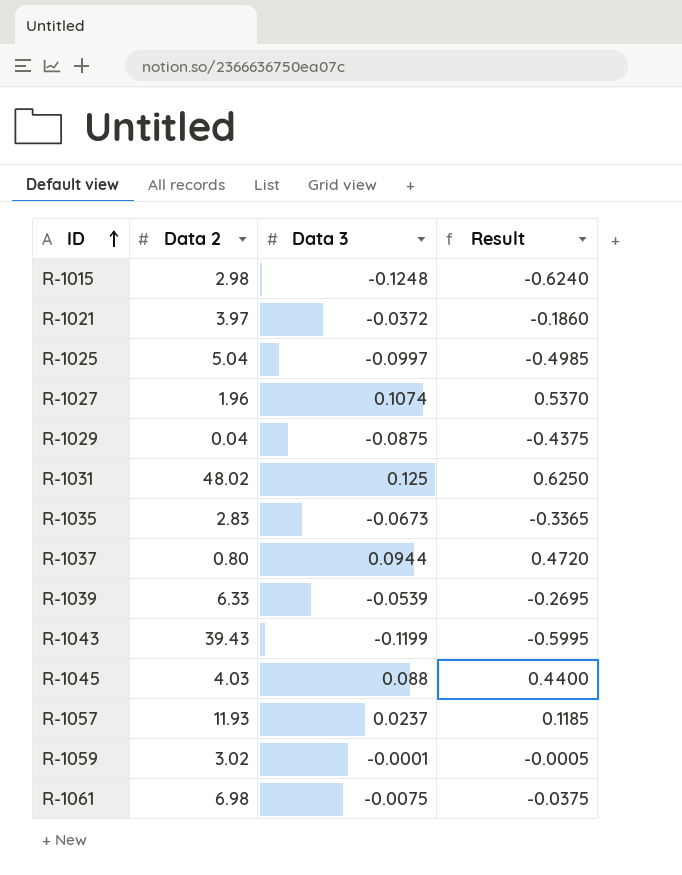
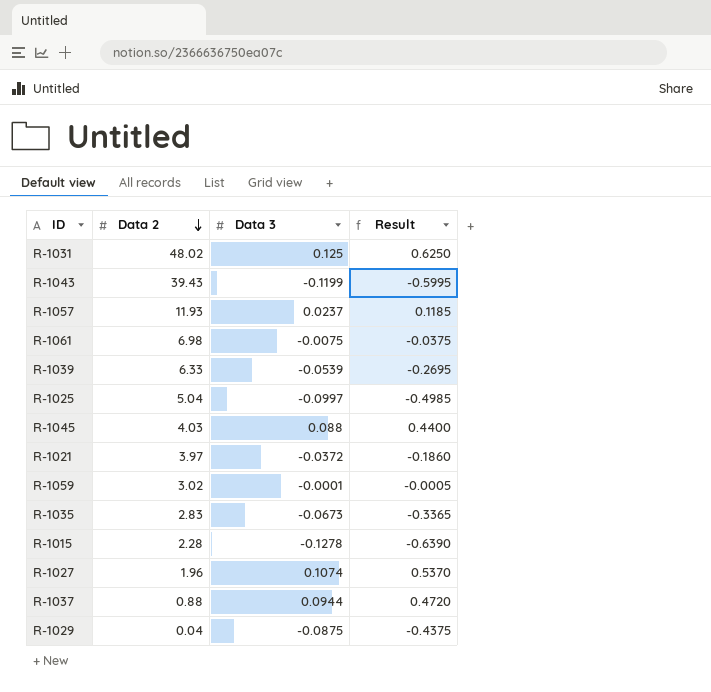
row order: ID ascending -> Data 2 descending
R-1015 | Data 2: 2.98 -> 2.28
R-1015 | Data 3: -0.1248 -> -0.1278
R-1015 | Result: -0.6240 -> -0.6390
R-1037 | Data 2: 0.80 -> 0.88

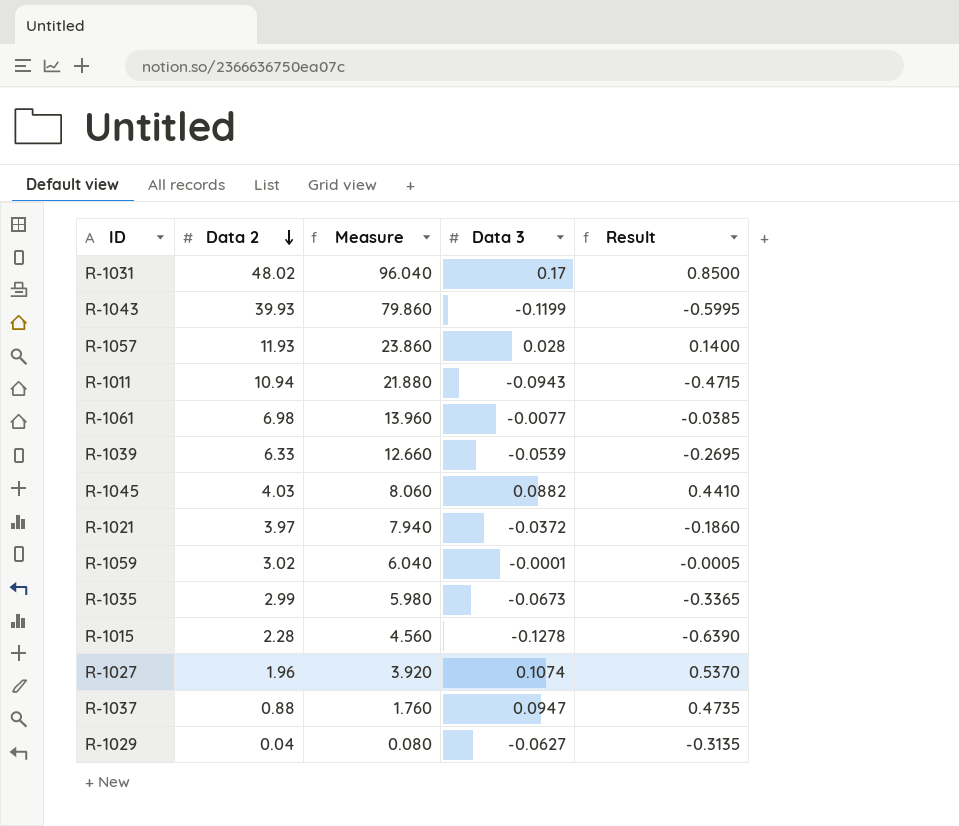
column Measure | formula: none -> [Data 2] * 2
row R-1025: 5.04 | -0.0997 | -0.4985 -> none
R-1031 | Data 3: 0.125 -> 0.17
R-1031 | Result: 0.6250 -> 0.8500
R-1043 | Data 2: 39.43 -> 39.93
R-1057 | Data 3: 0.0237 -> 0.028
R-1057 | Result: 0.1185 -> 0.1400
row R-1011: none -> 10.94 | 21.880 | -0.0943 | -0.4715
R-1061 | Data 3: -0.0075 -> -0.0077
R-1061 | Result: -0.0375 -> -0.0385
R-1045 | Data 3: 0.088 -> 0.0882
R-1045 | Result: 0.4400 -> 0.4410
R-1035 | Data 2: 2.83 -> 2.99
R-1037 | Data 3: 0.0944 -> 0.0947
R-1037 | Result: 0.4720 -> 0.4735
R-1029 | Data 3: -0.0875 -> -0.0627
R-1029 | Result: -0.4375 -> -0.3135

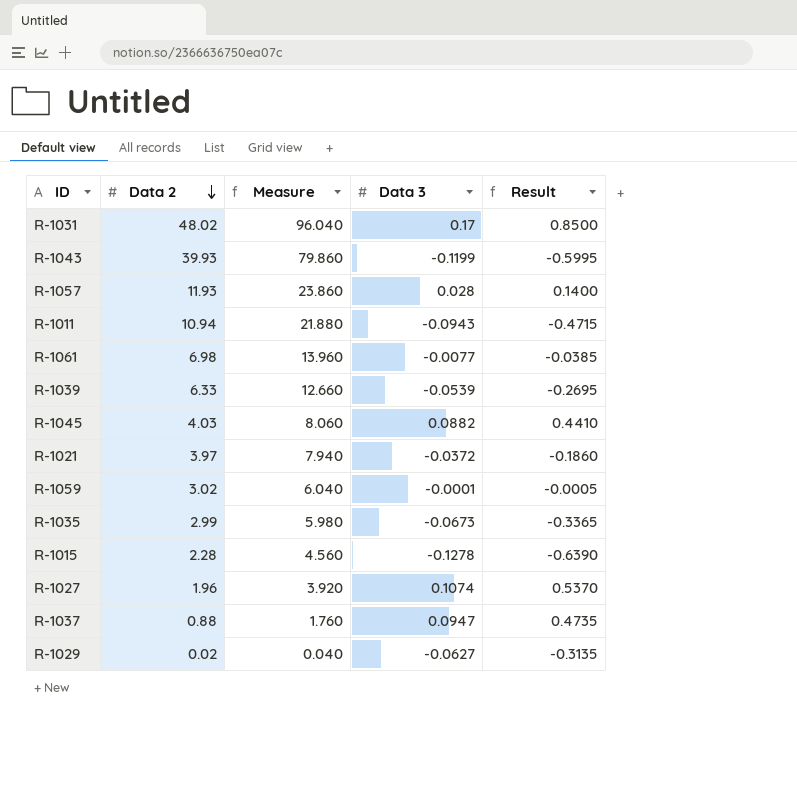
R-1029 | Data 2: 0.04 -> 0.02
R-1029 | Measure: 0.080 -> 0.040

